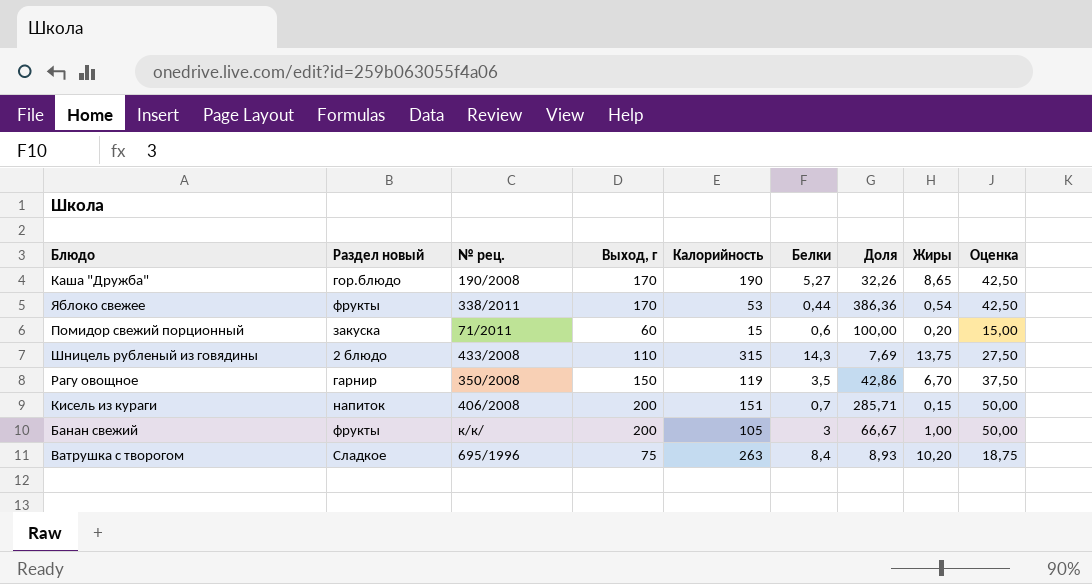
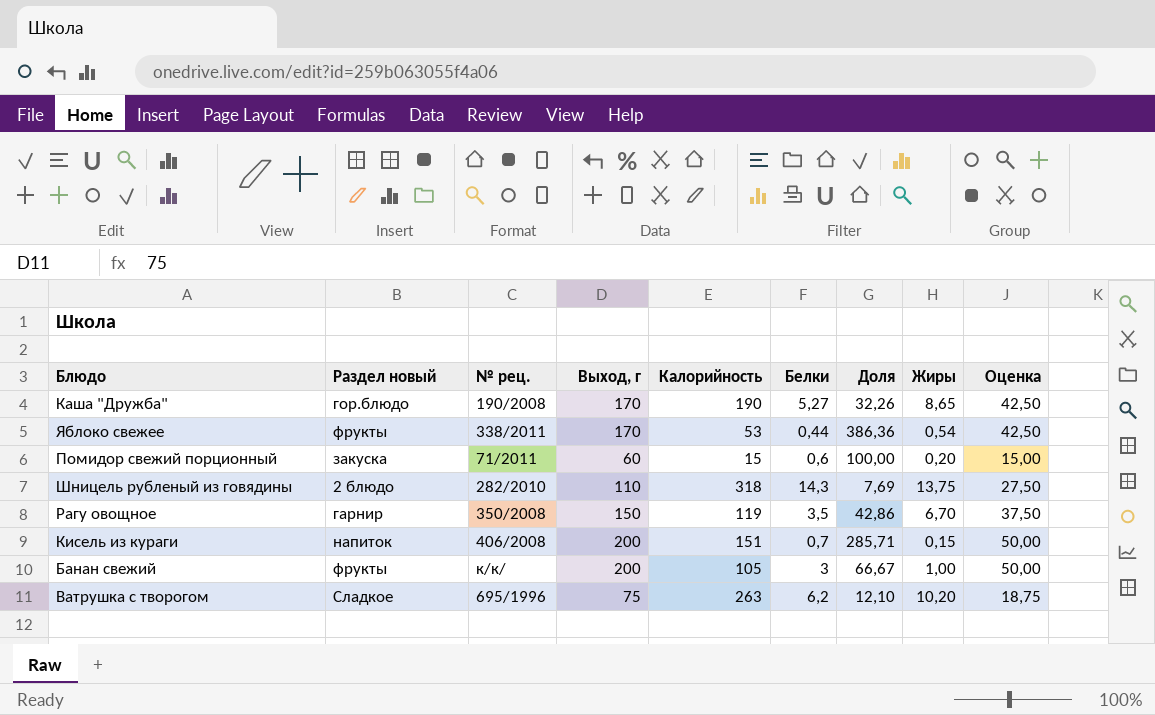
Шницель рубленый из говядины | № рец.: 433/2008 -> 282/2010
Шницель рубленый из говядины | Калорийность: 315 -> 318
Ватрушка с творогом | Белки: 8,4 -> 6,2
Ватрушка с творогом | Доля: 8,93 -> 12,10

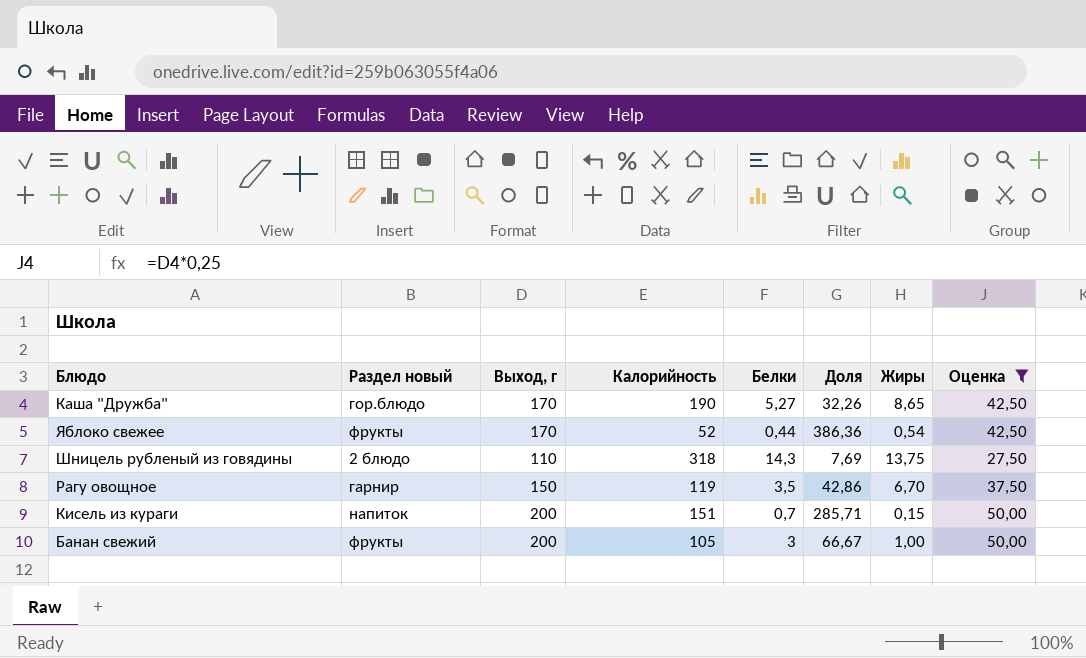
filter: none -> Оценка >= 27,50
column № рец. | position: 3 -> none
Яблоко свежее | Калорийность: 53 -> 52

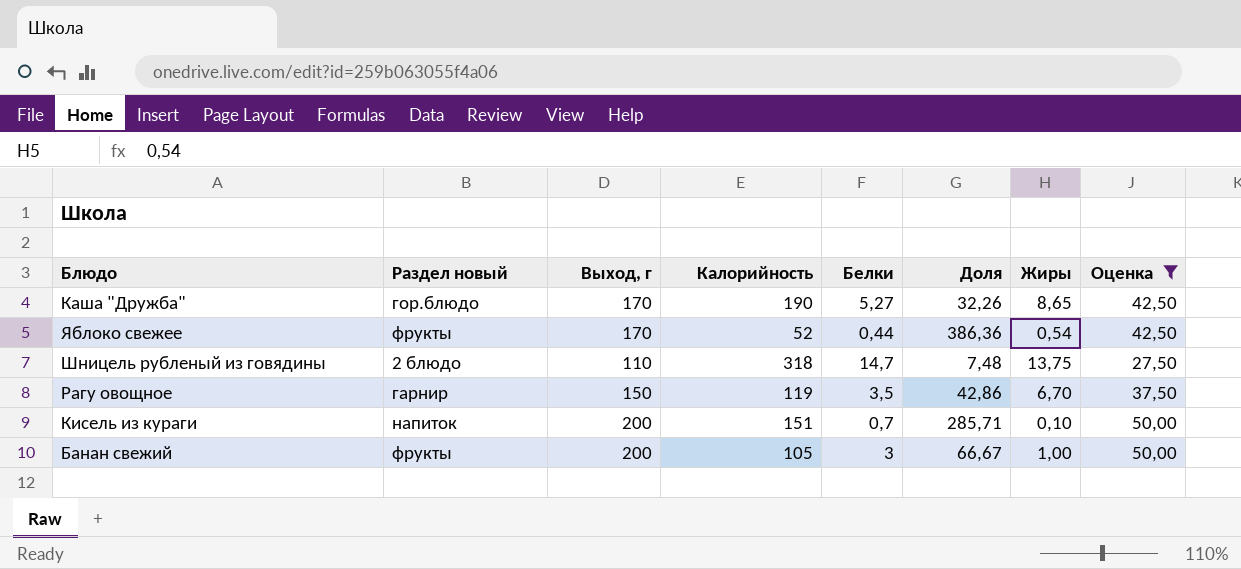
Шницель рубленый из говядины | Белки: 14,3 -> 14,7
Шницель рубленый из говядины | Доля: 7,69 -> 7,48
Кисель из кураги | Жиры: 0,15 -> 0,10

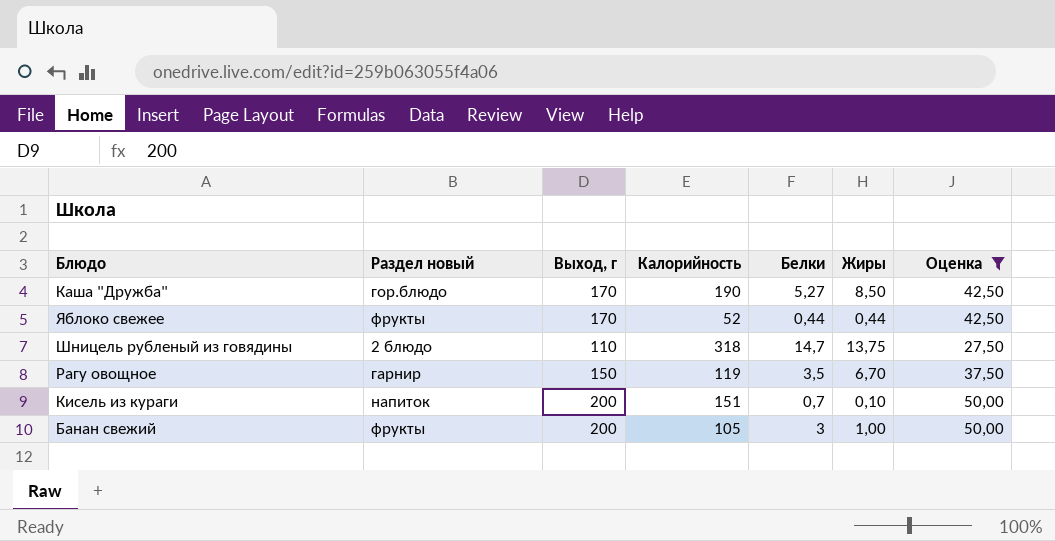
column Доля | formula: [Выход, г] / [Белки] -> none
Каша "Дружба" | Жиры: 8,65 -> 8,50
Яблоко свежее | Жиры: 0,54 -> 0,44

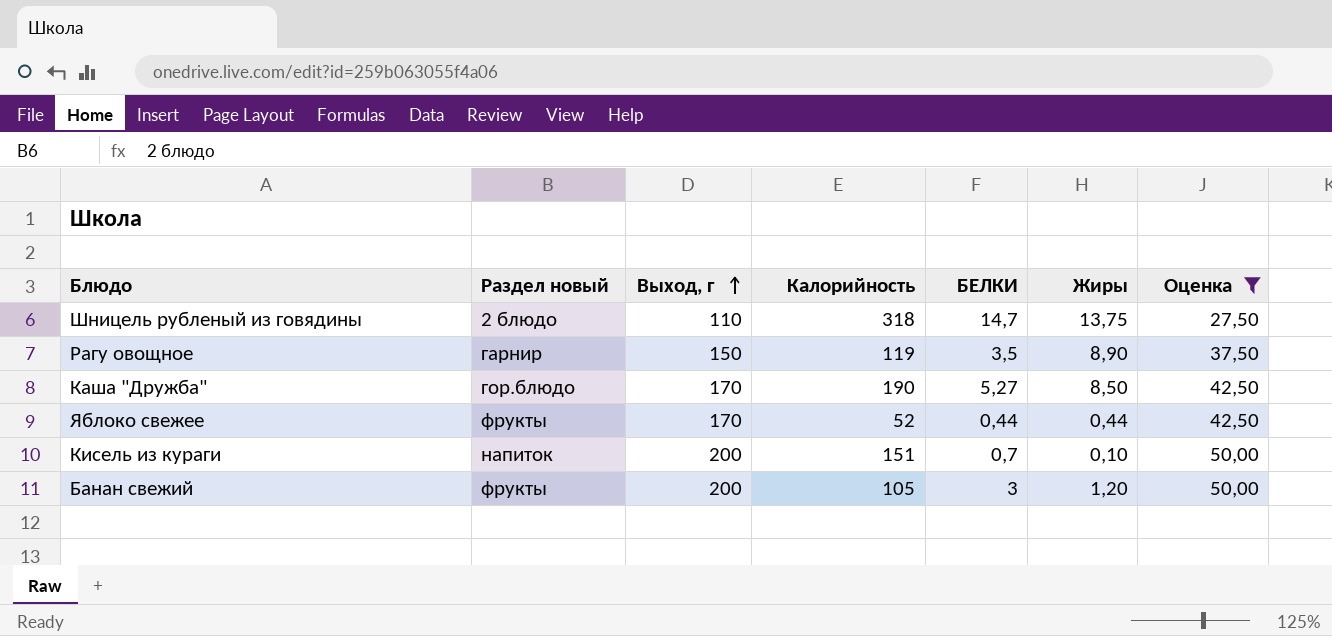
row order: none -> Выход, г ascending
column name: Белки -> БЕЛКИ
Рагу овощное | Жиры: 6,70 -> 8,90
Банан свежий | Жиры: 1,00 -> 1,20

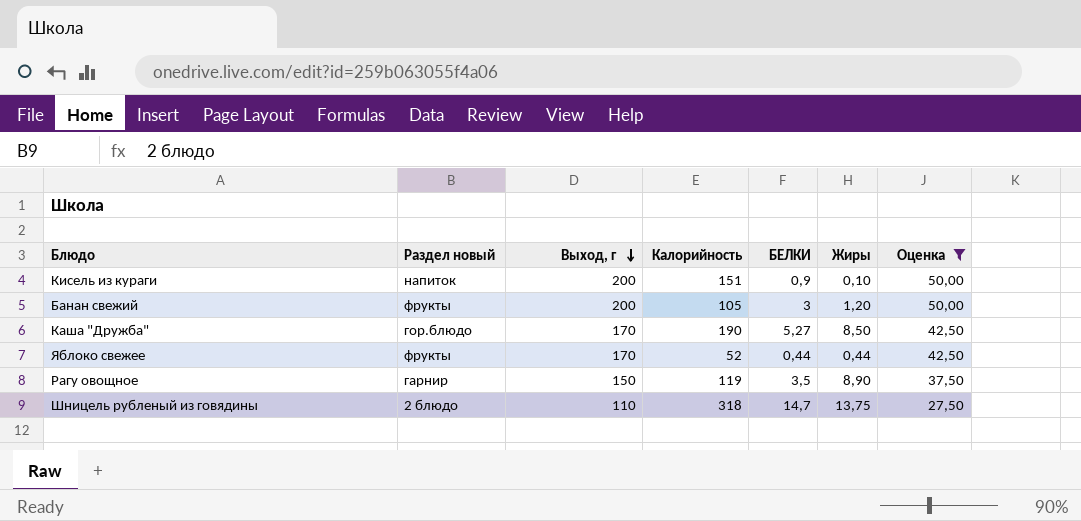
row order: Выход, г ascending -> Выход, г descending
Кисель из кураги | БЕЛКИ: 0,7 -> 0,9

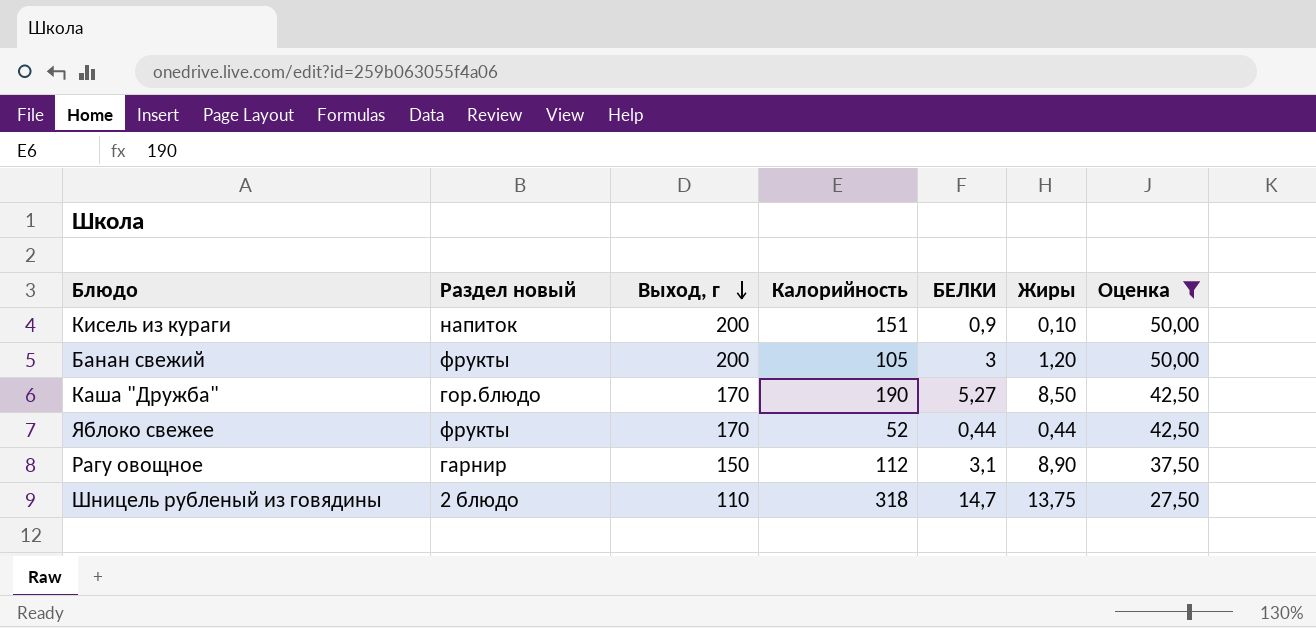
Рагу овощное | Калорийность: 119 -> 112
Рагу овощное | БЕЛКИ: 3,5 -> 3,1

